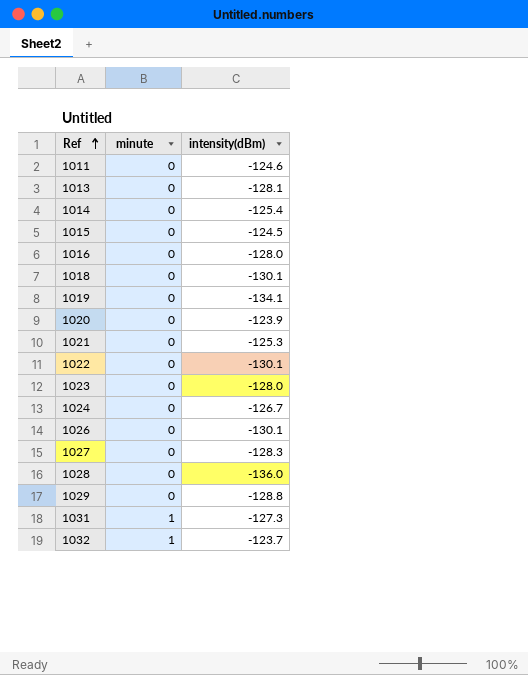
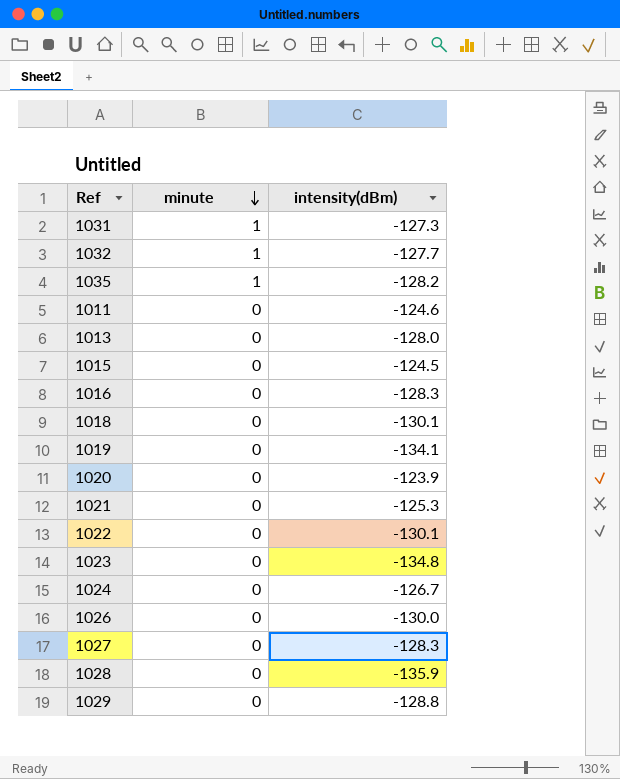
row order: Ref ascending -> minute descending
row 1014: 0 | -125.4 -> none
1032 | intensity(dBm): -123.7 -> -127.7
row 1035: none -> 1 | -128.2
1013 | intensity(dBm): -128.1 -> -128.0
1016 | intensity(dBm): -128.0 -> -128.3
1023 | intensity(dBm): -128.0 -> -134.8
1026 | intensity(dBm): -130.1 -> -130.0
1028 | intensity(dBm): -136.0 -> -135.9

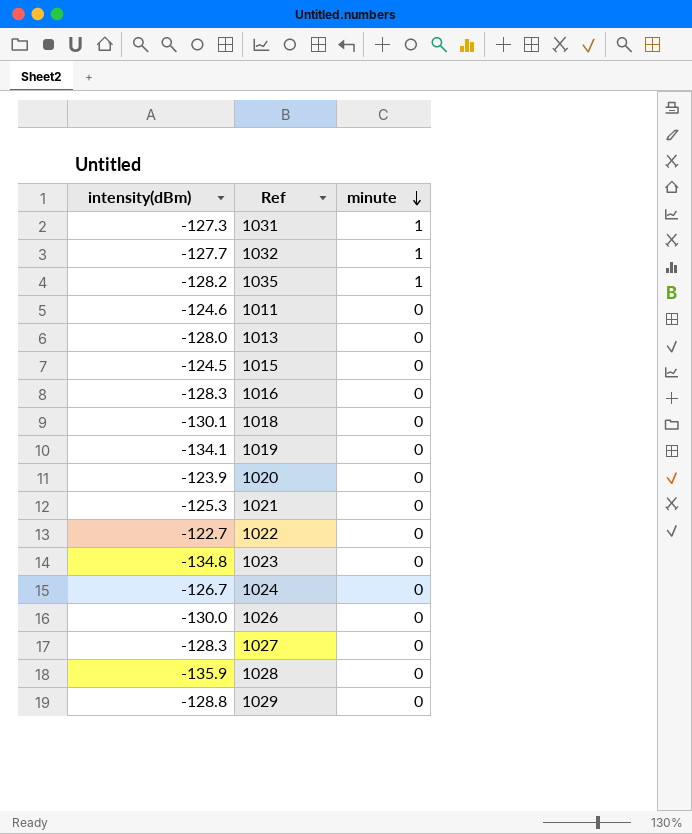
column intensity(dBm) | position: 3 -> 1
1022 | intensity(dBm): -130.1 -> -122.7

